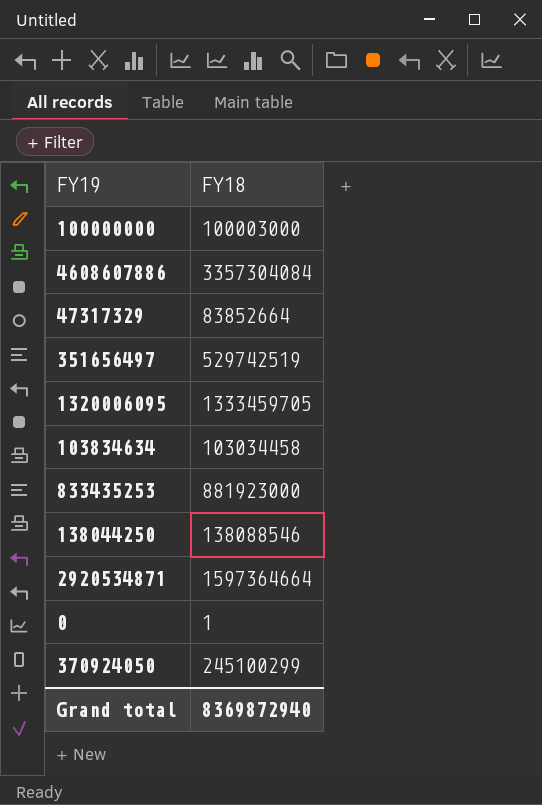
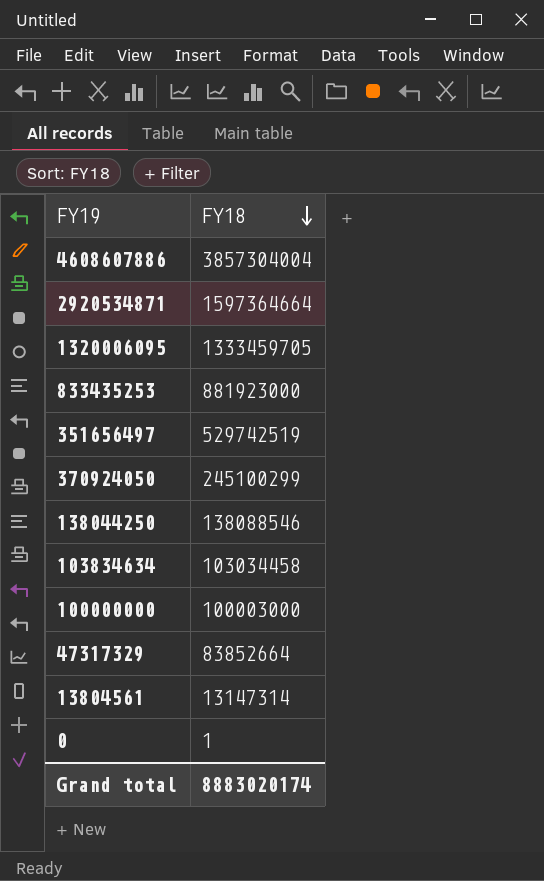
row order: none -> FY18 descending
4608607886 | FY18: 3357304084 -> 3857304004
row 13804561: none -> 13147314
Grand total | FY18: 8369872940 -> 8883020174

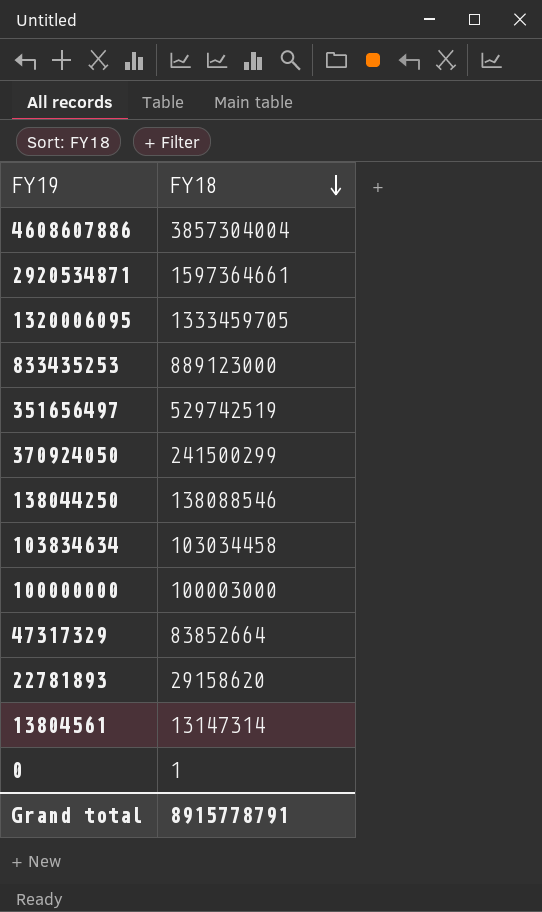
2920534871 | FY18: 1597364664 -> 1597364661
833435253 | FY18: 881923000 -> 889123000
370924050 | FY18: 245100299 -> 241500299
row 22781893: none -> 29158620
Grand total | FY18: 8883020174 -> 8915778791

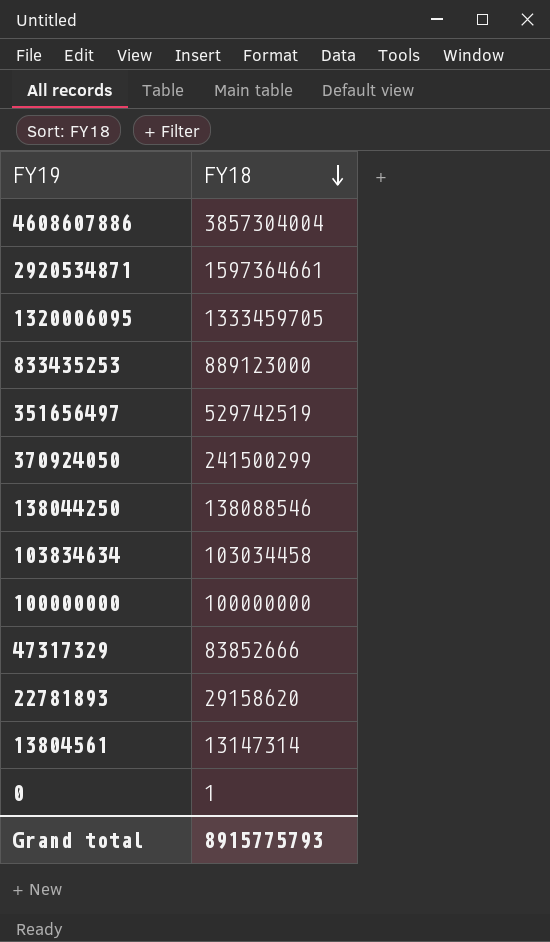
100000000 | FY18: 100003000 -> 100000000
47317329 | FY18: 83852664 -> 83852666
Grand total | FY18: 8915778791 -> 8915775793

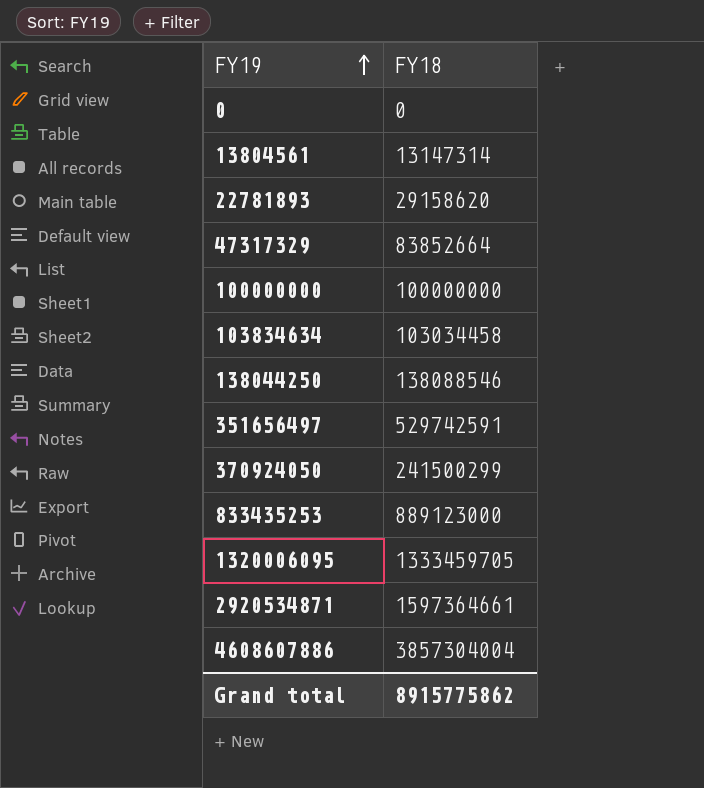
row order: FY18 descending -> FY19 ascending
0 | FY18: 1 -> 0
47317329 | FY18: 83852666 -> 83852664
351656497 | FY18: 529742519 -> 529742591
Grand total | FY18: 8915775793 -> 8915775862

